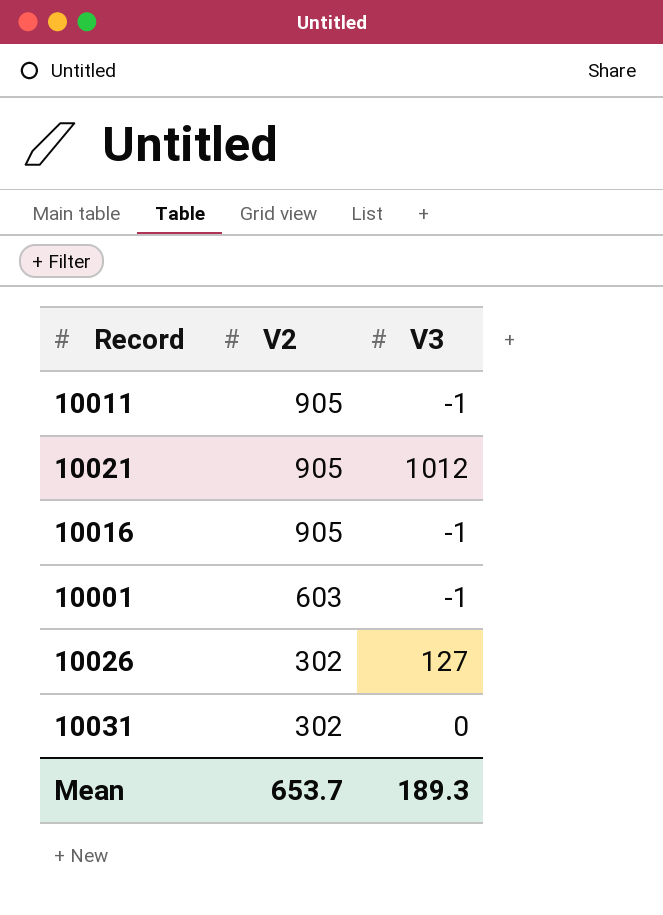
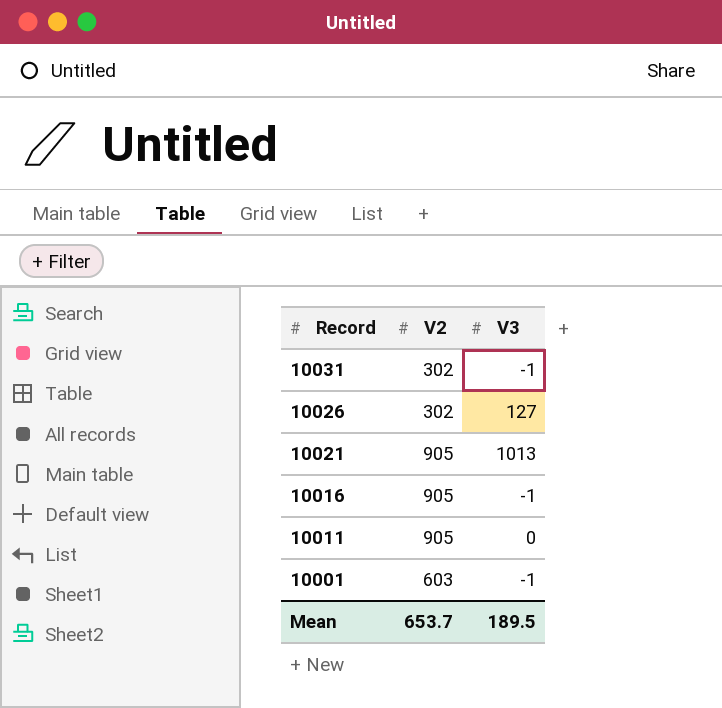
row order: V2 descending -> Record descending
10031 | V3: 0 -> -1
10021 | V3: 1012 -> 1013
10011 | V3: -1 -> 0
Mean | V3: 189.3 -> 189.5

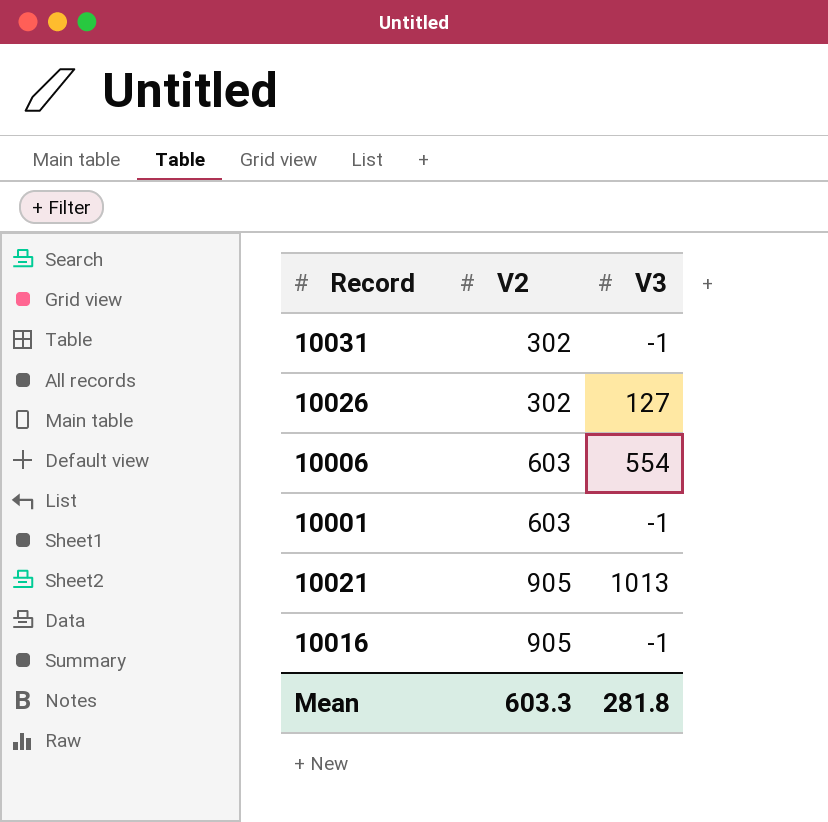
row order: Record descending -> V2 ascending
row 10011: 905 | 0 -> none
row 10006: none -> 603 | 554
Mean | V2: 653.7 -> 603.3
Mean | V3: 189.5 -> 281.8

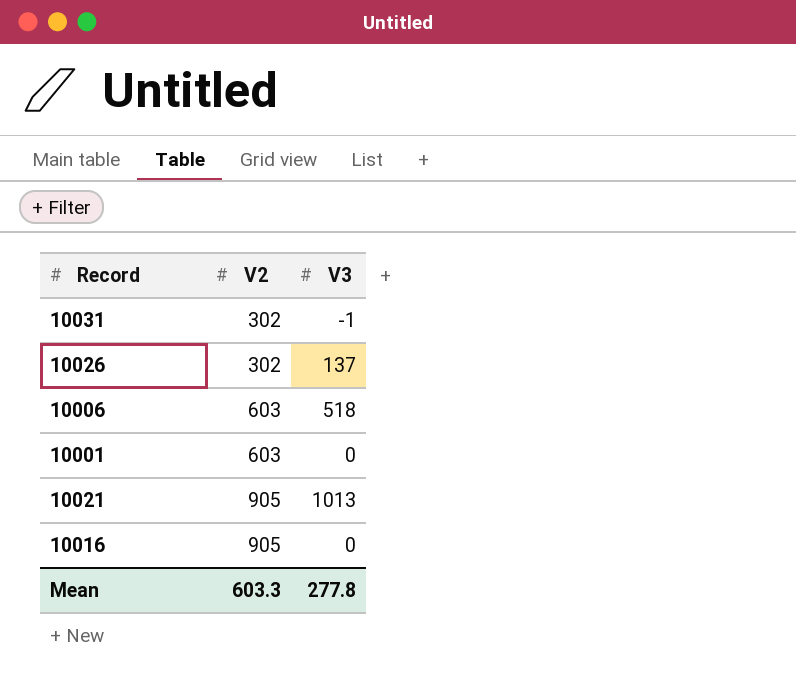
10026 | V3: 127 -> 137
10006 | V3: 554 -> 518
10001 | V3: -1 -> 0
10016 | V3: -1 -> 0
Mean | V3: 281.8 -> 277.8

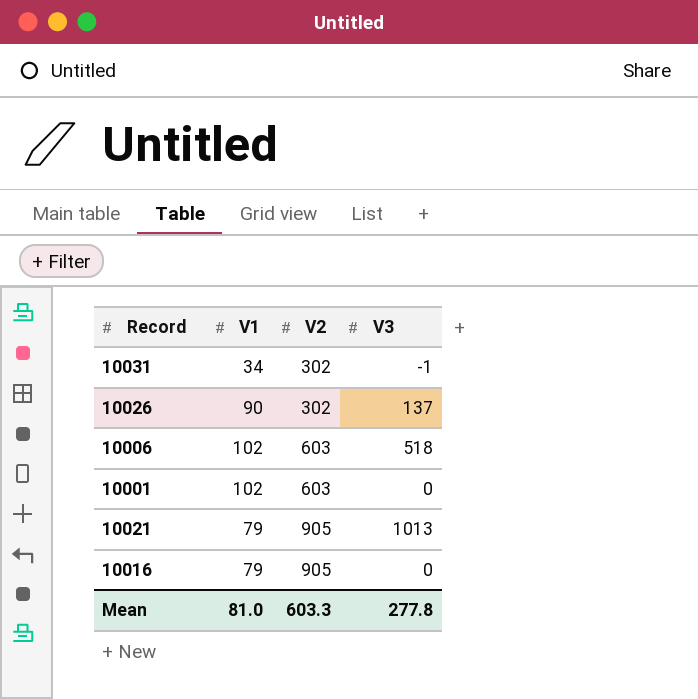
column V1 | position: none -> 2

